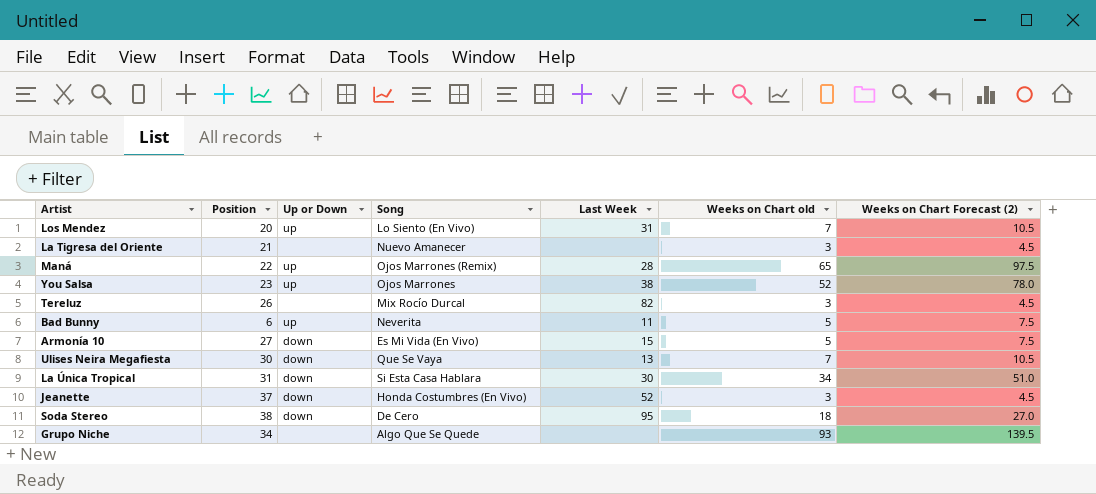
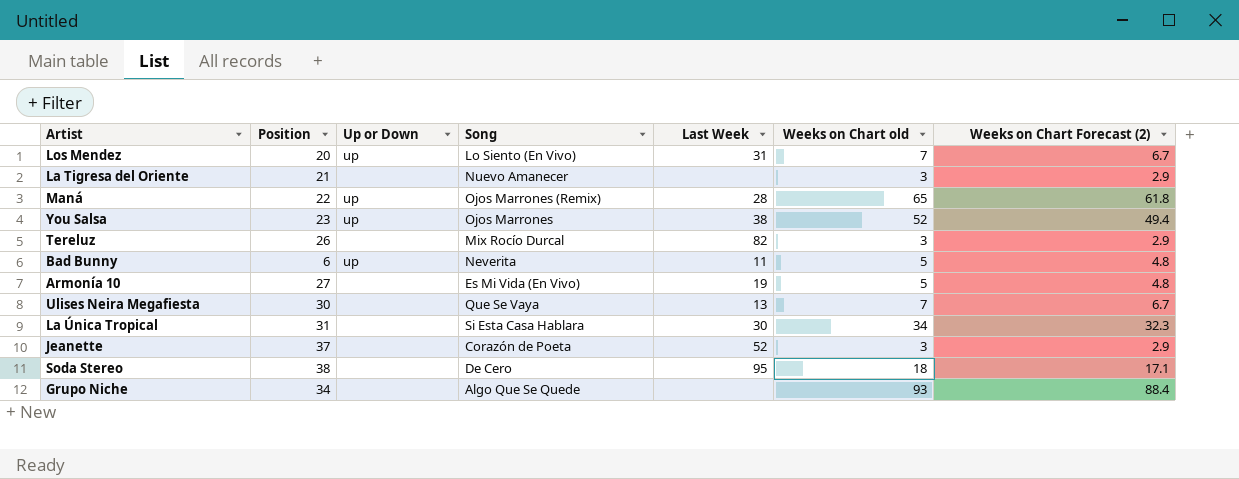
column Weeks on Chart Forecast (2) | formula: [Weeks on Chart old] * 1.5 -> [Weeks on Chart old] * 0.95
Armonía 10 | Up or Down: down -> none
Armonía 10 | Last Week: 15 -> 19
Ulises Neira Megafiesta | Up or Down: down -> none
La Única Tropical | Up or Down: down -> none
Jeanette | Up or Down: down -> none
Jeanette | Song: Honda Costumbres (En Vivo) -> Corazón de Poeta
Soda Stereo | Up or Down: down -> none

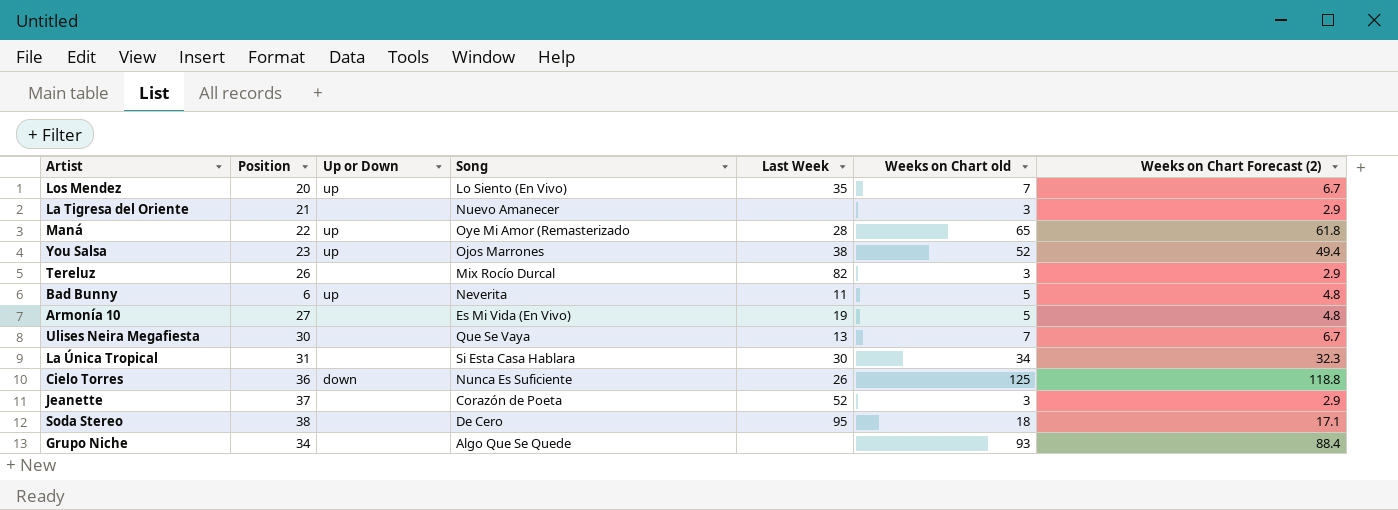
Los Mendez | Last Week: 31 -> 35
Maná | Song: Ojos Marrones (Remix) -> Oye Mi Amor (Remasterizado
row Cielo Torres: none -> 36 | down | Nunca Es Suficiente | 26 | 125 | 118.8

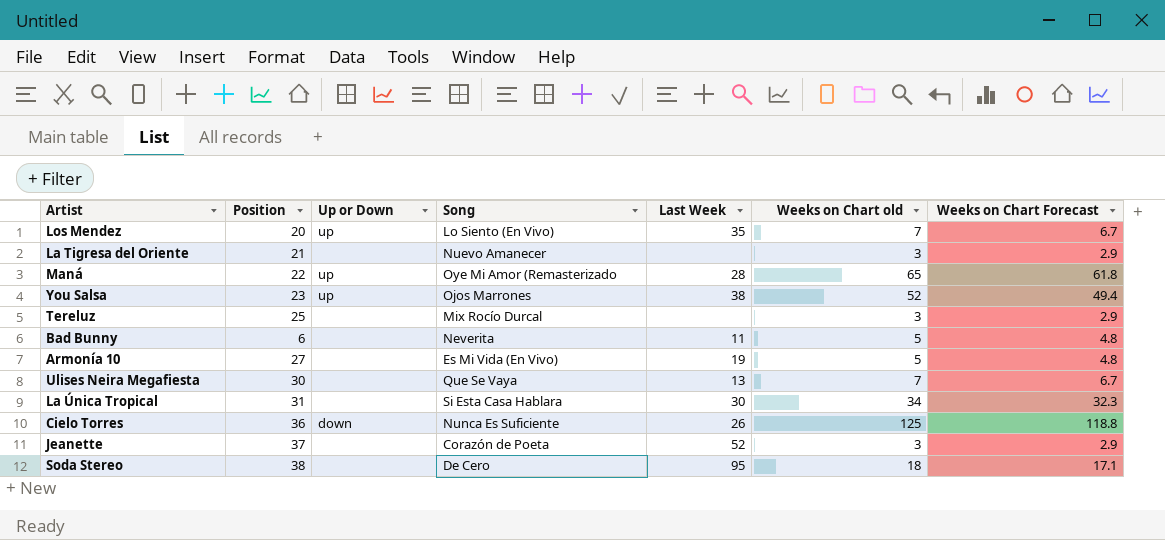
column name: Weeks on Chart Forecast (2) -> Weeks on Chart Forecast
row Grupo Niche: 34 | none | Algo Que Se Quede | none | 93 | 88.4 -> none
Tereluz | Position: 26 -> 25
Tereluz | Last Week: 82 -> none
Bad Bunny | Up or Down: up -> none

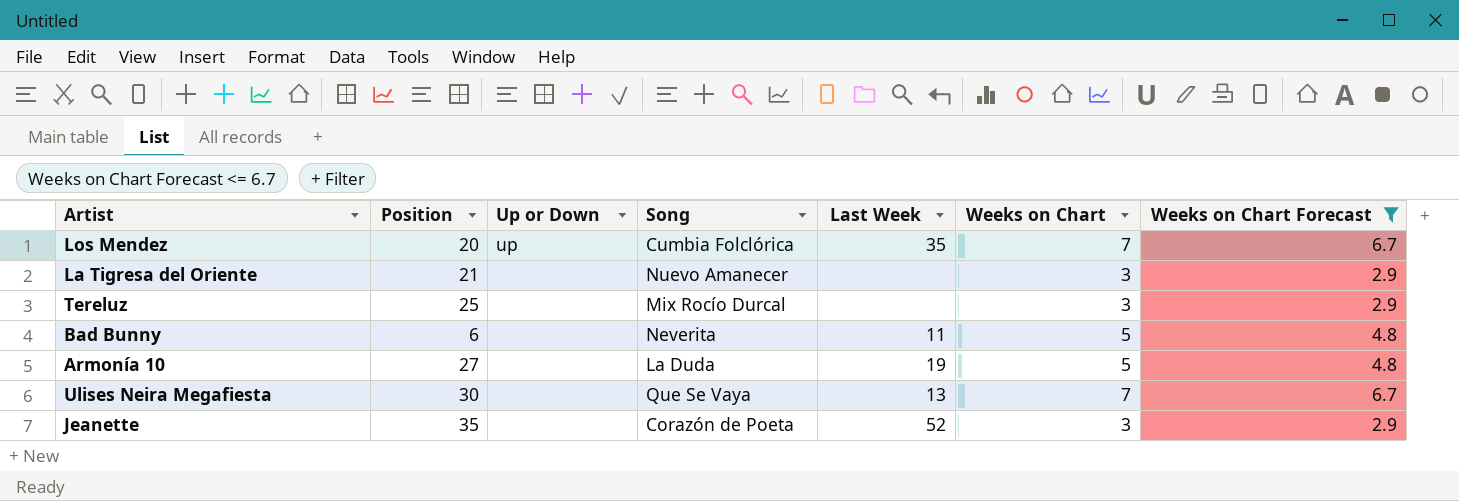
filter: none -> Weeks on Chart Forecast <= 6.7
column name: Weeks on Chart old -> Weeks on Chart
Los Mendez | Song: Lo Siento (En Vivo) -> Cumbia Folclórica
Armonía 10 | Song: Es Mi Vida (En Vivo) -> La Duda
Jeanette | Position: 37 -> 35

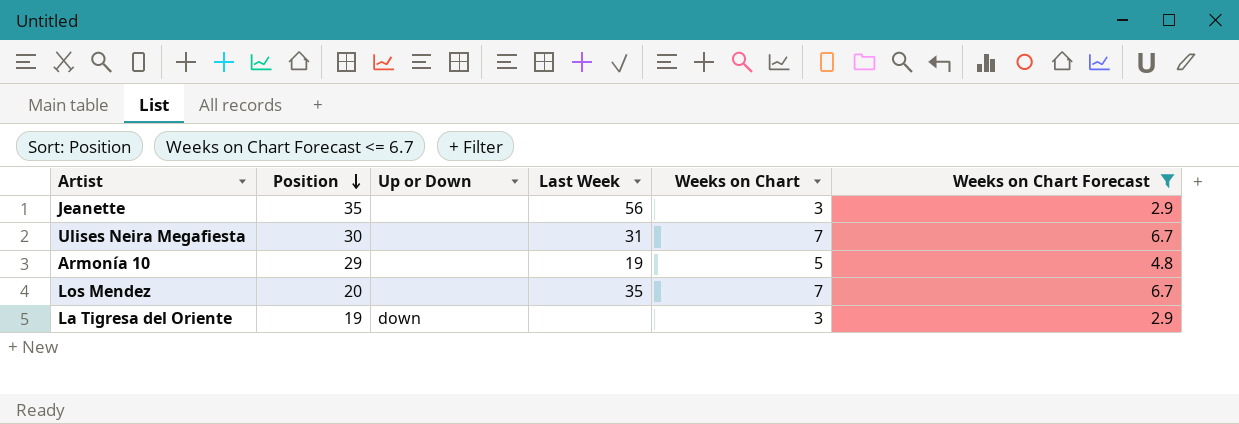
row order: none -> Position descending
column Song | position: 4 -> none
row Tereluz: 25 | none | Mix Rocío Durcal | none | 3 | 2.9 -> none
row Bad Bunny: 6 | none | Neverita | 11 | 5 | 4.8 -> none
Jeanette | Last Week: 52 -> 56
Ulises Neira Megafiesta | Last Week: 13 -> 31
Armonía 10 | Position: 27 -> 29
Los Mendez | Up or Down: up -> none
La Tigresa del Oriente | Position: 21 -> 19
La Tigresa del Oriente | Up or Down: none -> down

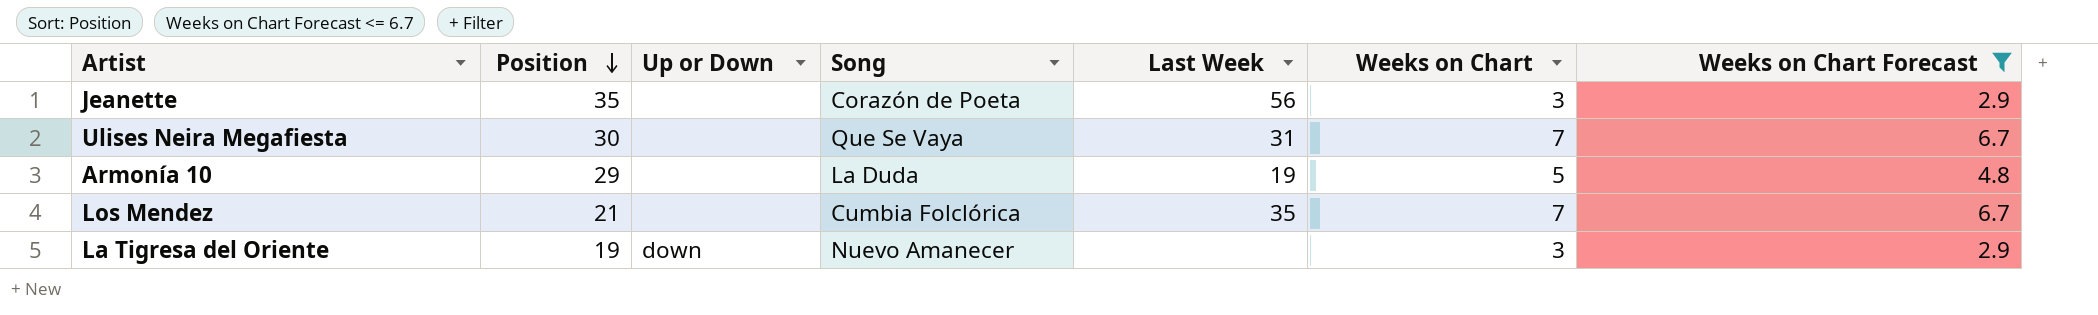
column Song | position: none -> 4
Los Mendez | Position: 20 -> 21

